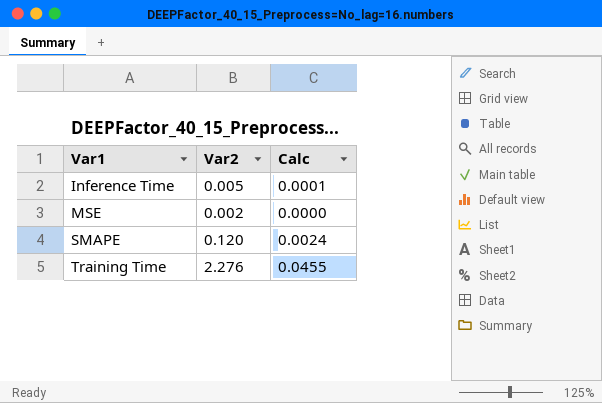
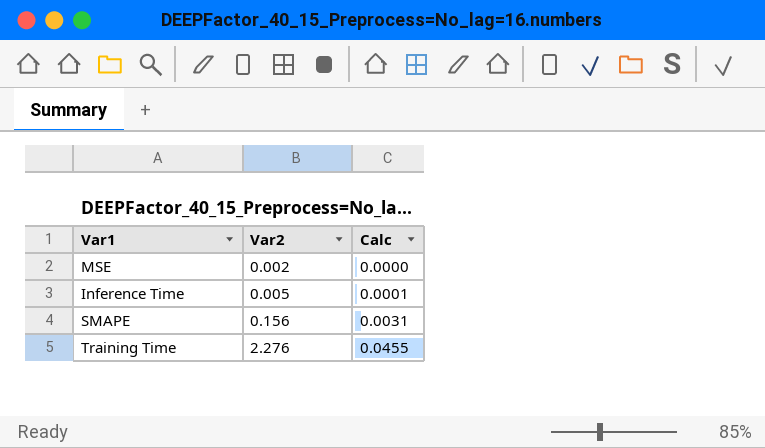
row order: Var1 ascending -> Var2 ascending
SMAPE | Var2: 0.120 -> 0.156
SMAPE | Calc: 0.0024 -> 0.0031

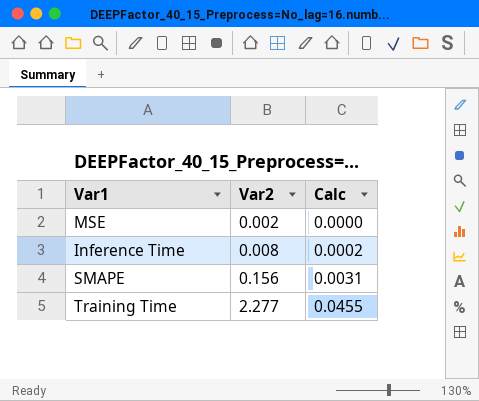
Inference Time | Var2: 0.005 -> 0.008
Inference Time | Calc: 0.0001 -> 0.0002
Training Time | Var2: 2.276 -> 2.277

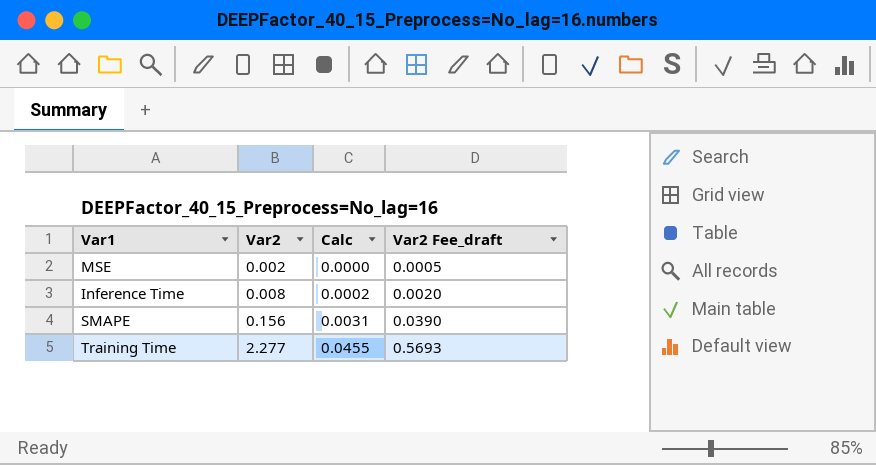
column Var2 Fee_draft | formula: none -> [Var2] * 0.25

